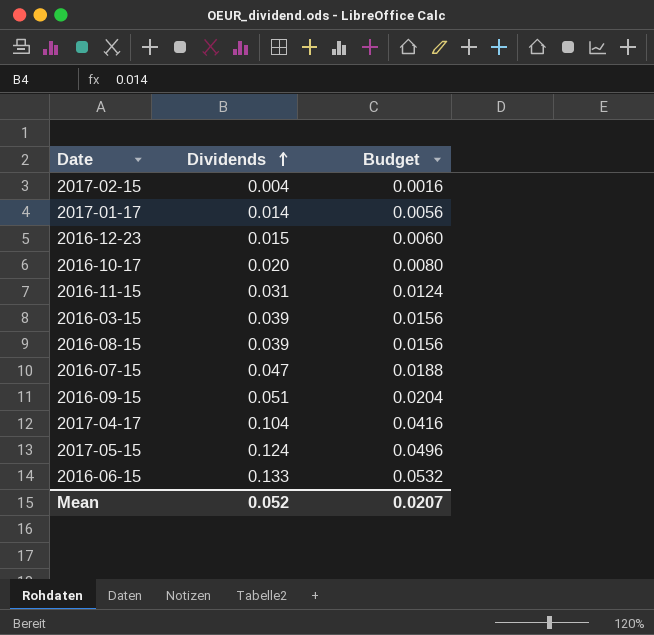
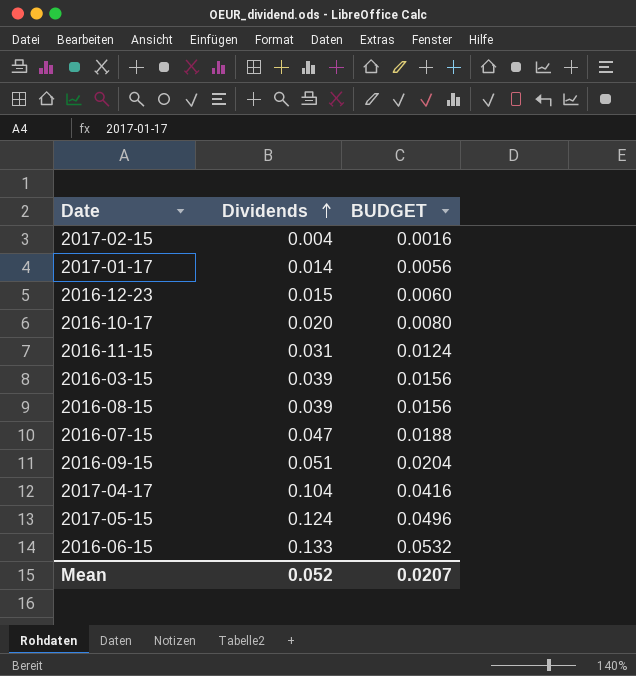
column name: Budget -> BUDGET

